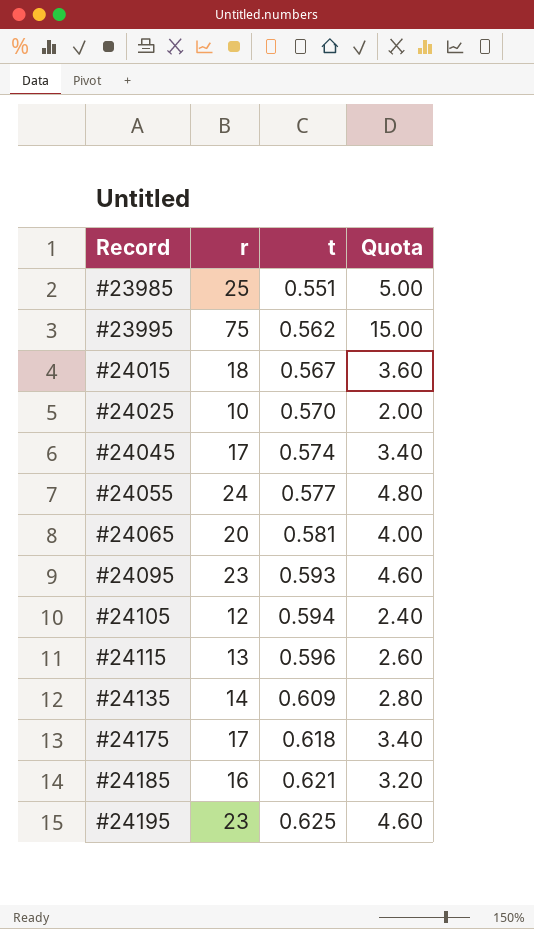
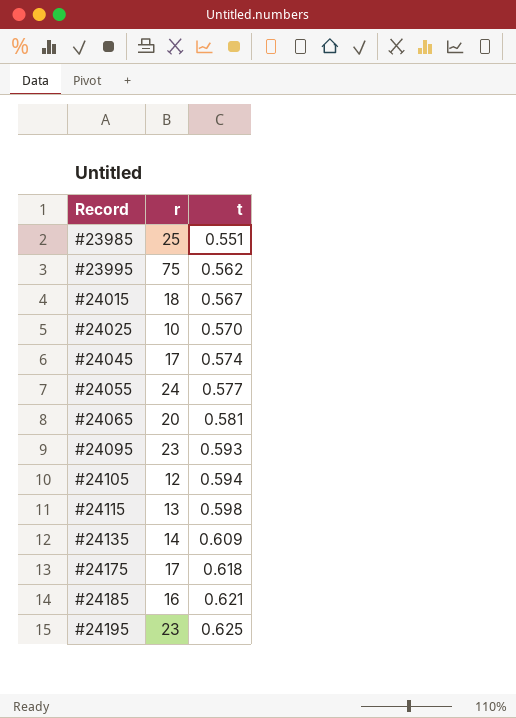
column Quota | formula: [r] * 0.2 -> none
#24115 | t: 0.596 -> 0.598

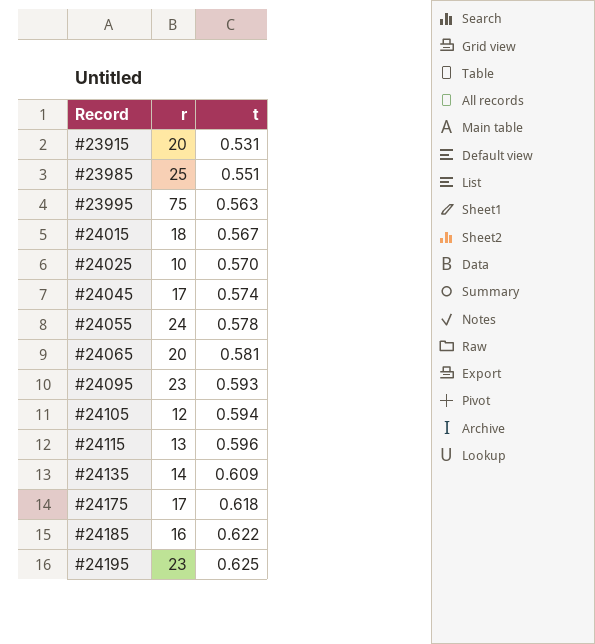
row #23915: none -> 20 | 0.531
#23995 | t: 0.562 -> 0.563
#24055 | t: 0.577 -> 0.578
#24115 | t: 0.598 -> 0.596
#24185 | t: 0.621 -> 0.622

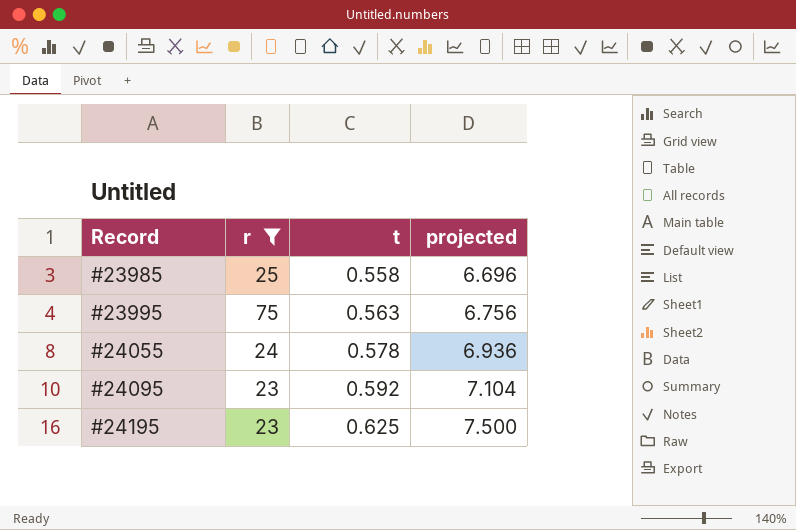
filter: none -> r >= 23
column projected | formula: none -> [t] * 12
#23985 | t: 0.551 -> 0.558
#24095 | t: 0.593 -> 0.592

